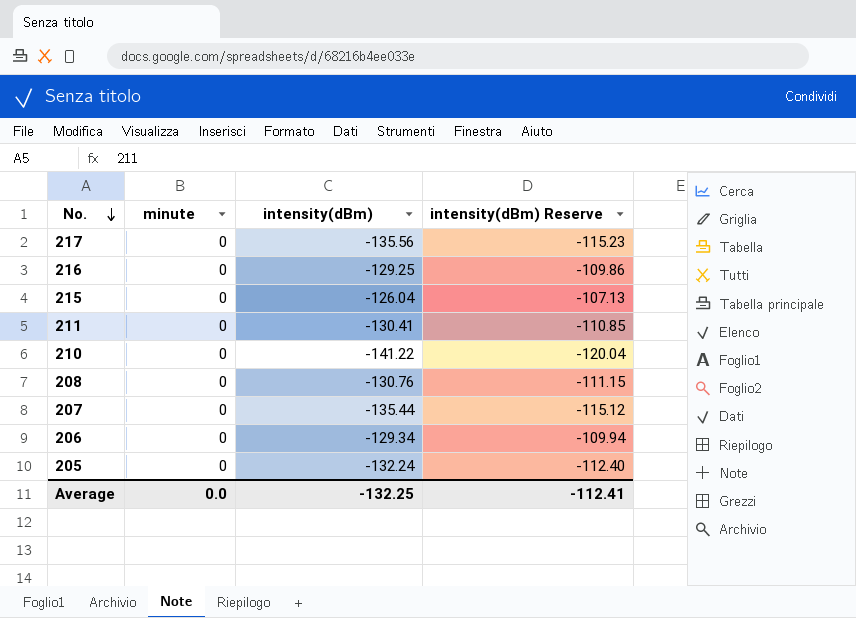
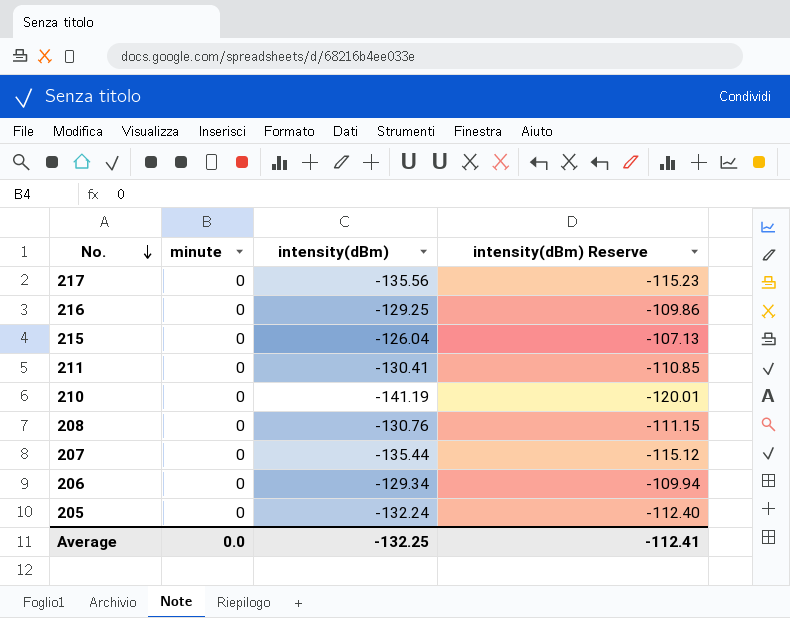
210 | intensity(dBm): -141.22 -> -141.19
210 | intensity(dBm) Reserve: -120.04 -> -120.01

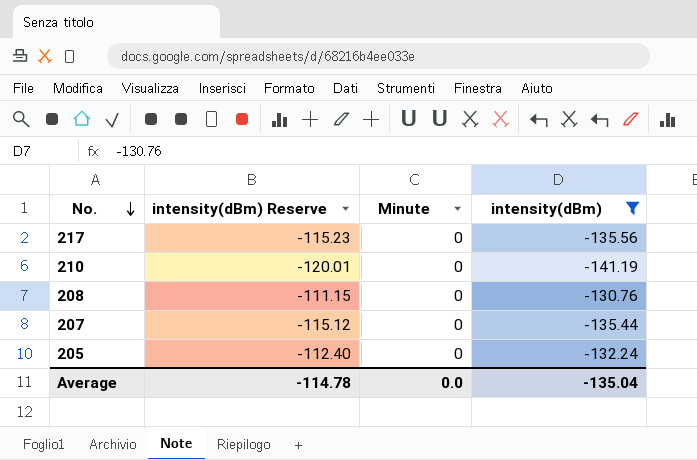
filter: none -> intensity(dBm) <= -130.76
column intensity(dBm) Reserve | position: 4 -> 2
column name: minute -> Minute
Average | intensity(dBm) Reserve: -112.41 -> -114.78
Average | intensity(dBm): -132.25 -> -135.04

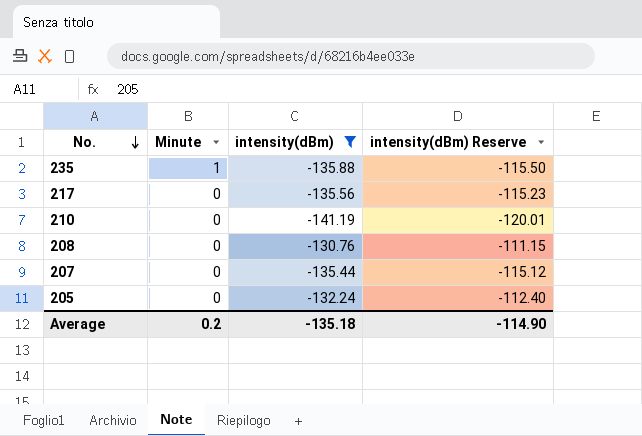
column intensity(dBm) Reserve | position: 2 -> 4
row 235: none -> 1 | -135.88 | -115.50
Average | Minute: 0.0 -> 0.2
Average | intensity(dBm): -135.04 -> -135.18
Average | intensity(dBm) Reserve: -114.78 -> -114.90

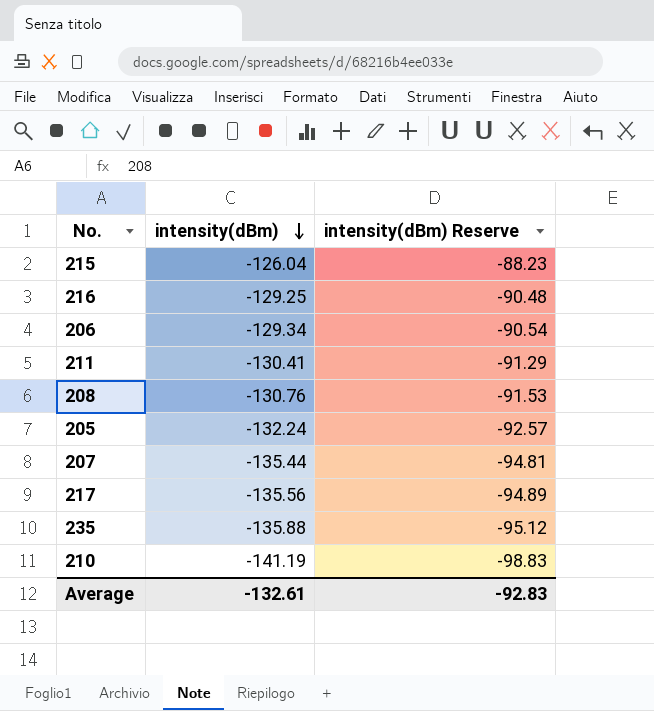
filter: intensity(dBm) <= -130.76 -> none
row order: No. descending -> intensity(dBm) descending
column Minute | position: 2 -> none
column intensity(dBm) Reserve | formula: [intensity(dBm)] * 0.85 -> [intensity(dBm)] * 0.7
Average | intensity(dBm): -135.18 -> -132.61
Average | intensity(dBm) Reserve: -114.90 -> -92.83

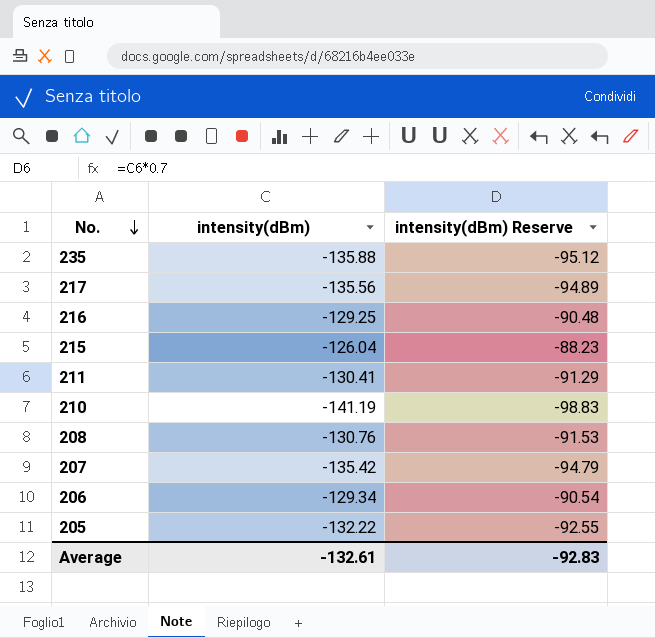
row order: intensity(dBm) descending -> No. descending
207 | intensity(dBm): -135.44 -> -135.42
207 | intensity(dBm) Reserve: -94.81 -> -94.79
205 | intensity(dBm): -132.24 -> -132.22
205 | intensity(dBm) Reserve: -92.57 -> -92.55

